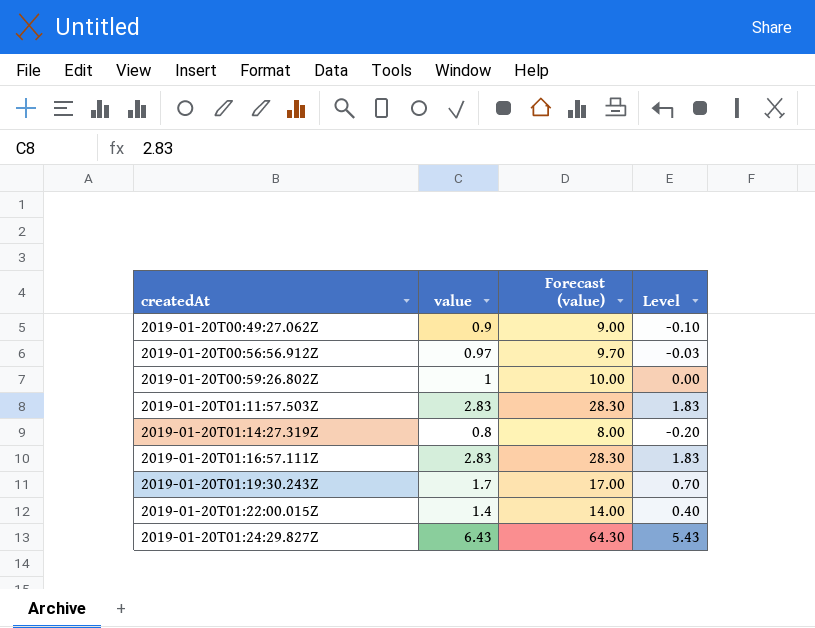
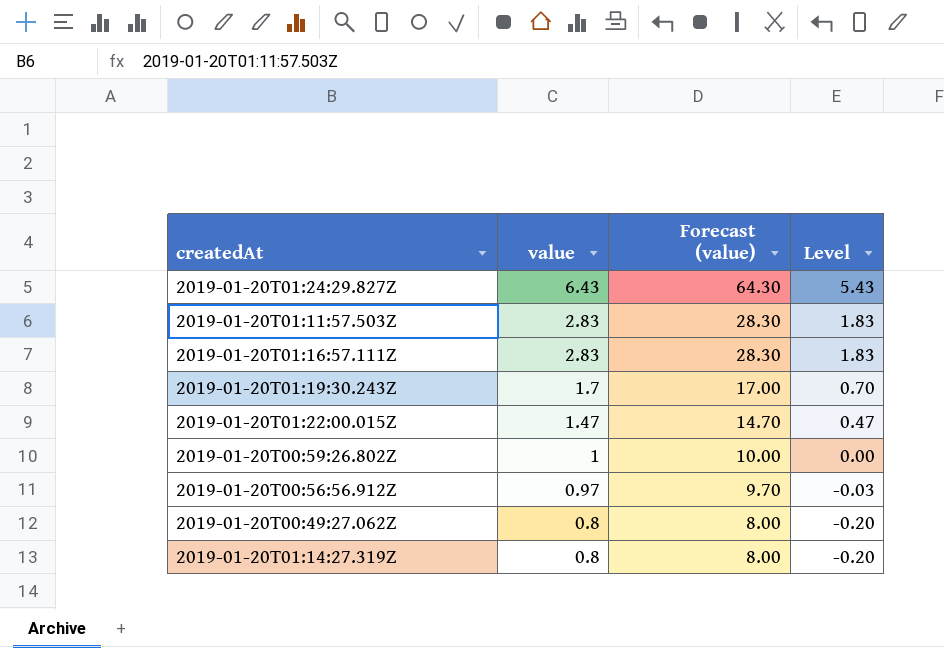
row order: createdAt ascending -> value descending
2019-01-20T01:22:00.015Z | value: 1.4 -> 1.47
2019-01-20T01:22:00.015Z | Forecast (value): 14.00 -> 14.70
2019-01-20T01:22:00.015Z | Level: 0.40 -> 0.47
2019-01-20T00:49:27.062Z | value: 0.9 -> 0.8
2019-01-20T00:49:27.062Z | Forecast (value): 9.00 -> 8.00
2019-01-20T00:49:27.062Z | Level: -0.10 -> -0.20

